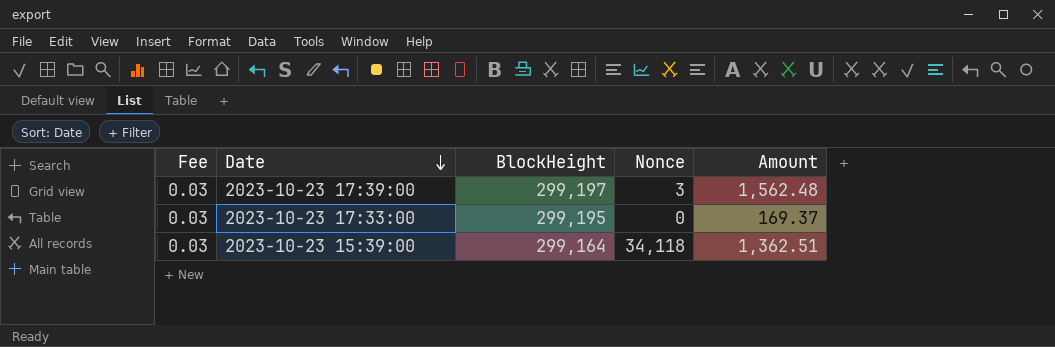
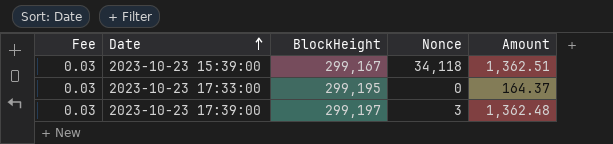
row order: Date descending -> Date ascending
2023-10-23 15:39:00 | BlockHeight: 299,164 -> 299,167
2023-10-23 17:33:00 | Amount: 169.37 -> 164.37
2023-10-23 17:39:00 | Amount: 1,562.48 -> 1,362.48

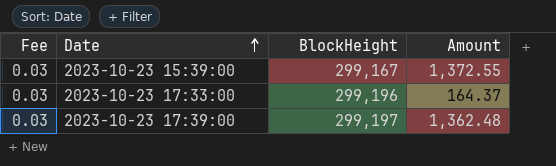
column Nonce | position: 4 -> none
2023-10-23 15:39:00 | Amount: 1,362.51 -> 1,372.55
2023-10-23 17:33:00 | BlockHeight: 299,195 -> 299,196

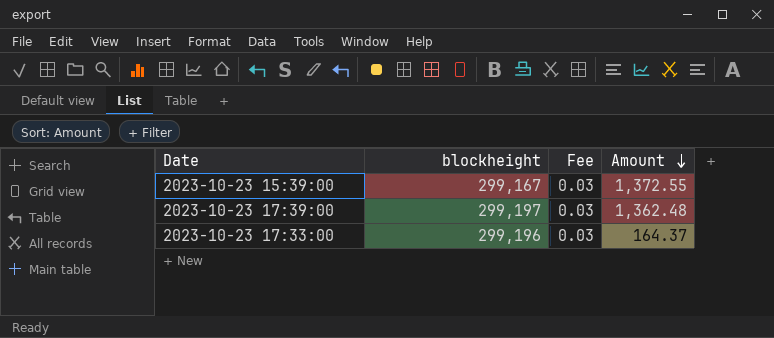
row order: Date ascending -> Amount descending
column name: BlockHeight -> blockheight
column Fee | position: 1 -> 3

